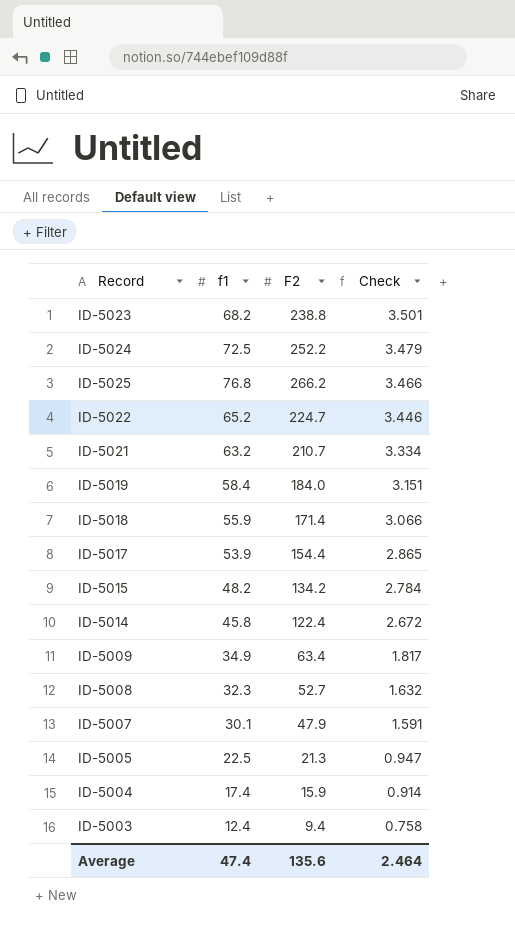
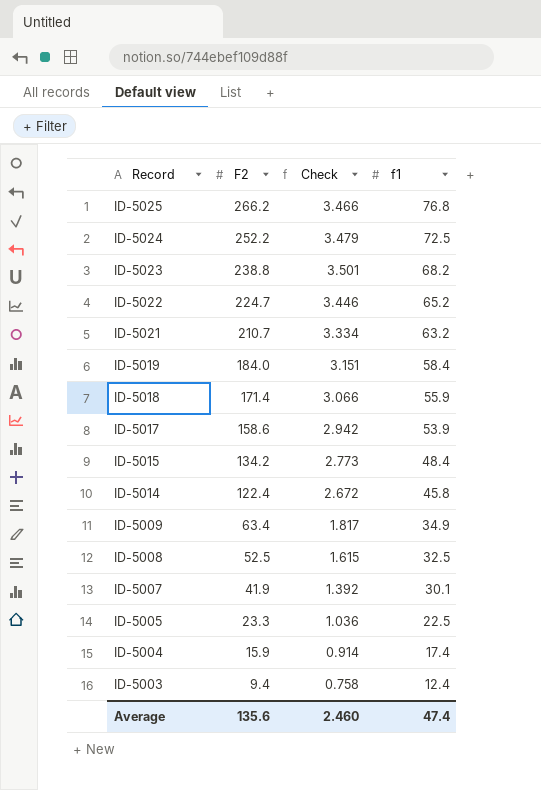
row order: Check descending -> Record descending
column f1 | position: 2 -> 4
ID-5017 | F2: 154.4 -> 158.6
ID-5017 | Check: 2.865 -> 2.942
ID-5015 | Check: 2.784 -> 2.773
ID-5015 | f1: 48.2 -> 48.4
ID-5008 | F2: 52.7 -> 52.5
ID-5008 | Check: 1.632 -> 1.615
ID-5008 | f1: 32.3 -> 32.5
ID-5007 | F2: 47.9 -> 41.9
ID-5007 | Check: 1.591 -> 1.392
ID-5005 | F2: 21.3 -> 23.3
ID-5005 | Check: 0.947 -> 1.036
Average | Check: 2.464 -> 2.460

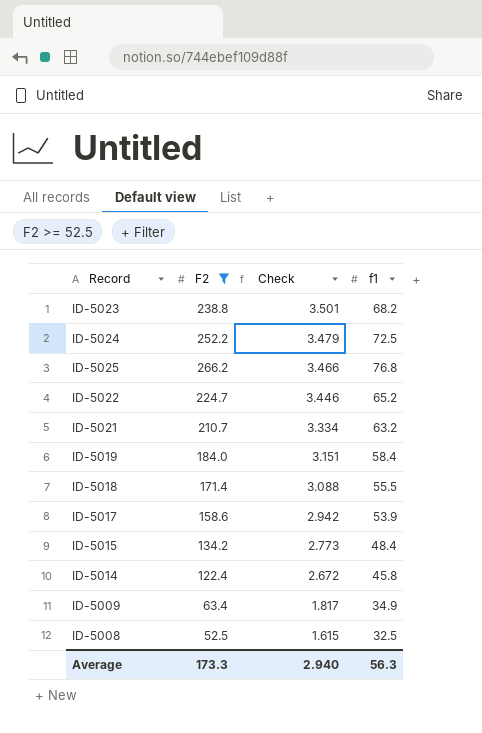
filter: none -> F2 >= 52.5
row order: Record descending -> Check descending
ID-5018 | Check: 3.066 -> 3.088
ID-5018 | f1: 55.9 -> 55.5
Average | F2: 135.6 -> 173.3
Average | Check: 2.460 -> 2.940
Average | f1: 47.4 -> 56.3

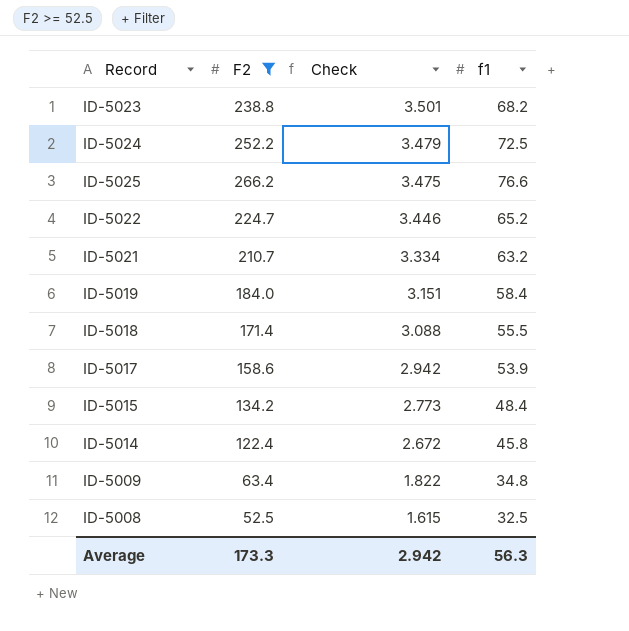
ID-5025 | Check: 3.466 -> 3.475
ID-5025 | f1: 76.8 -> 76.6
ID-5009 | Check: 1.817 -> 1.822
ID-5009 | f1: 34.9 -> 34.8
Average | Check: 2.940 -> 2.942

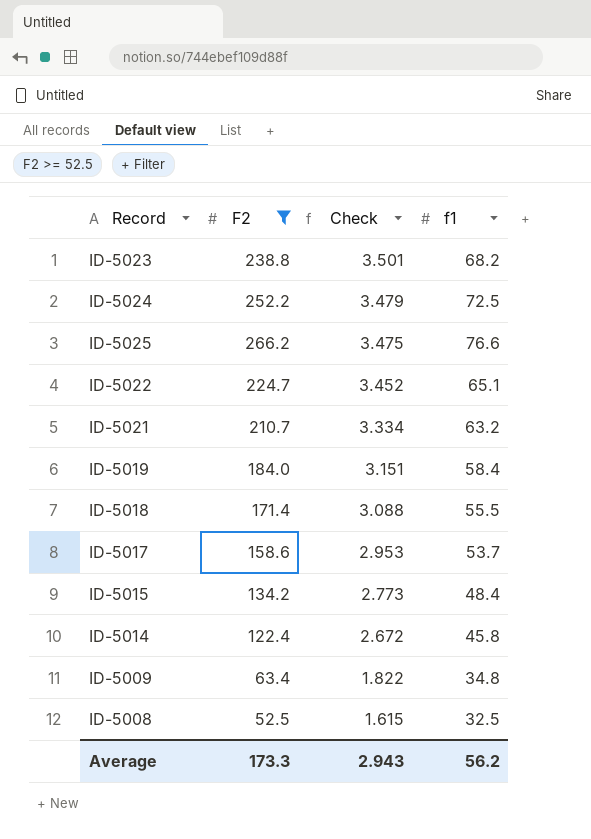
ID-5022 | Check: 3.446 -> 3.452
ID-5022 | f1: 65.2 -> 65.1
ID-5017 | Check: 2.942 -> 2.953
ID-5017 | f1: 53.9 -> 53.7
Average | Check: 2.942 -> 2.943
Average | f1: 56.3 -> 56.2

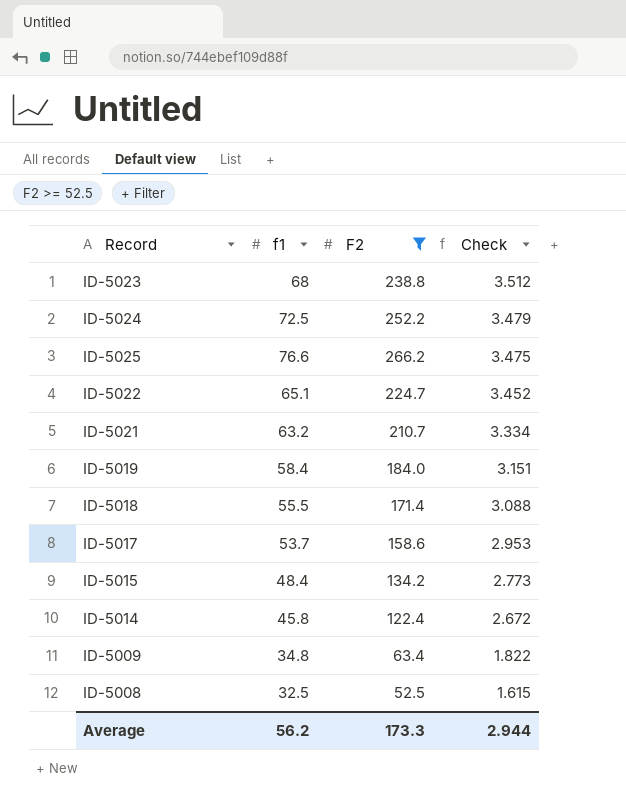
column f1 | position: 4 -> 2
ID-5023 | f1: 68.2 -> 68
ID-5023 | Check: 3.501 -> 3.512
Average | Check: 2.943 -> 2.944

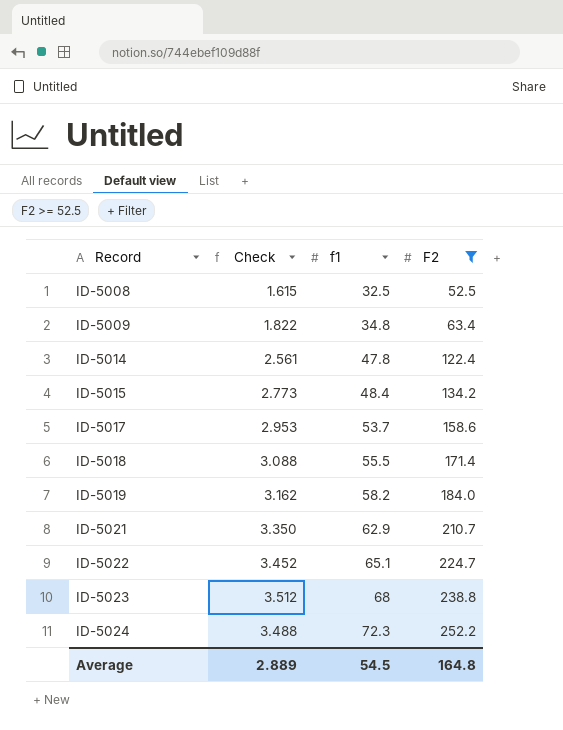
row order: Check descending -> Record ascending
column Check | position: 4 -> 2
row ID-5025: 76.6 | 266.2 | 3.475 -> none
ID-5014 | Check: 2.672 -> 2.561
ID-5014 | f1: 45.8 -> 47.8
ID-5019 | Check: 3.151 -> 3.162
ID-5019 | f1: 58.4 -> 58.2
ID-5021 | Check: 3.334 -> 3.350
ID-5021 | f1: 63.2 -> 62.9
ID-5024 | Check: 3.479 -> 3.488
ID-5024 | f1: 72.5 -> 72.3
Average | Check: 2.944 -> 2.889
Average | f1: 56.2 -> 54.5
Average | F2: 173.3 -> 164.8

